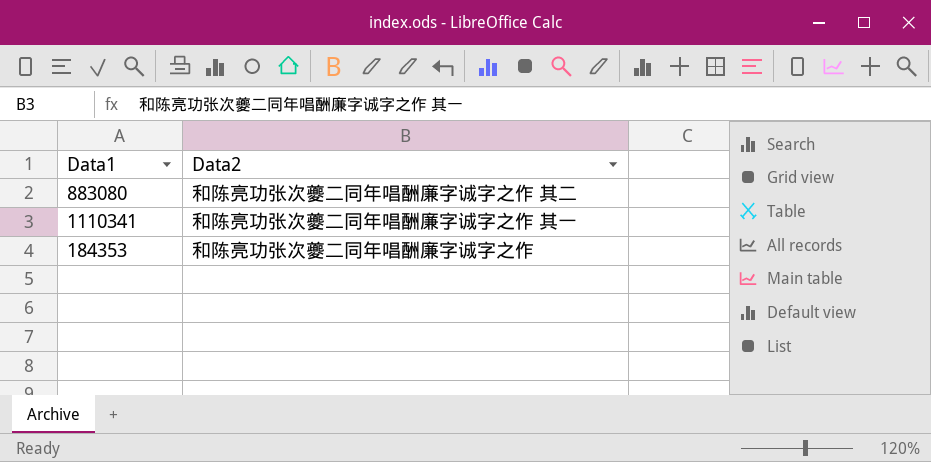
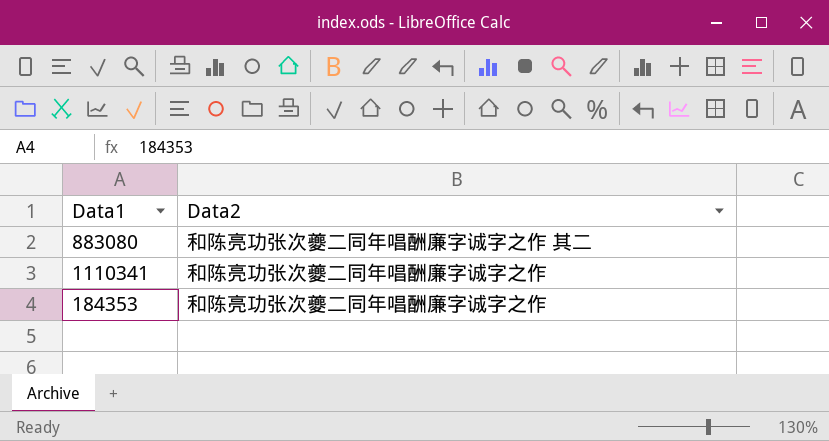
1110341 | Data2: 和陈亮功张次夔二同年唱酬廉字诚字之作 其一 -> 和陈亮功张次夔二同年唱酬廉字诚字之作

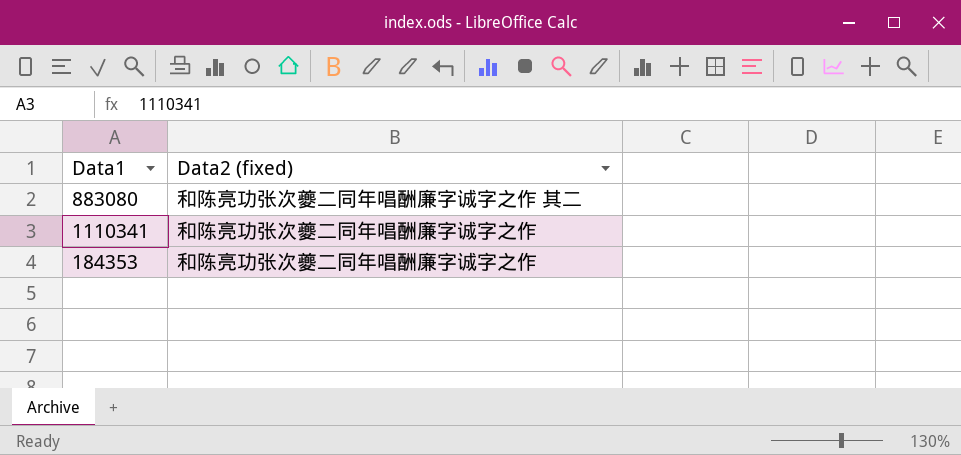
column name: Data2 -> Data2 (fixed)

